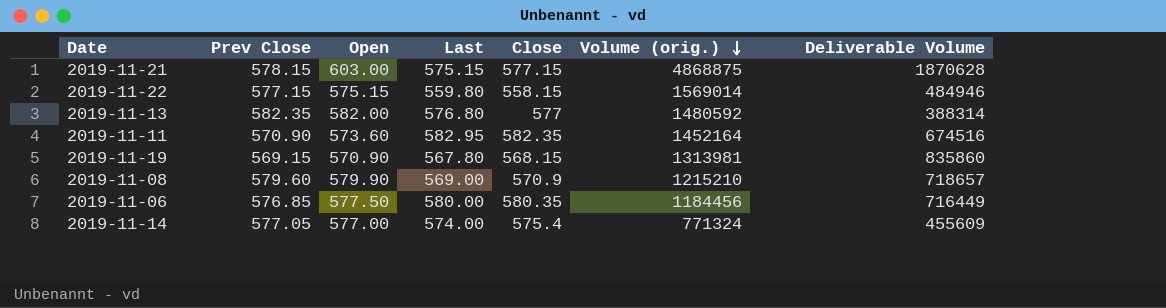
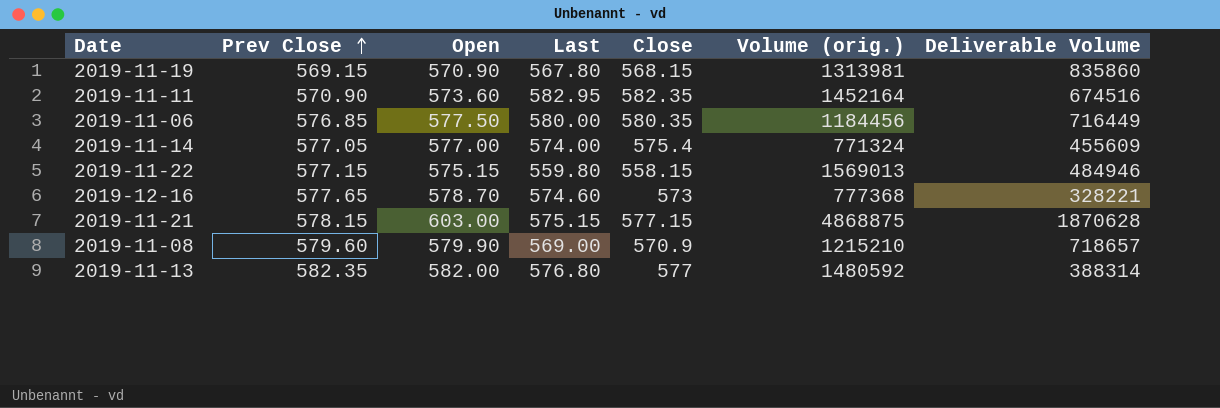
row order: Volume (orig.) descending -> Prev Close ascending
2019-11-22 | Volume (orig.): 1569014 -> 1569013
row 2019-12-16: none -> 577.65 | 578.70 | 574.60 | 573 | 777368 | 328221

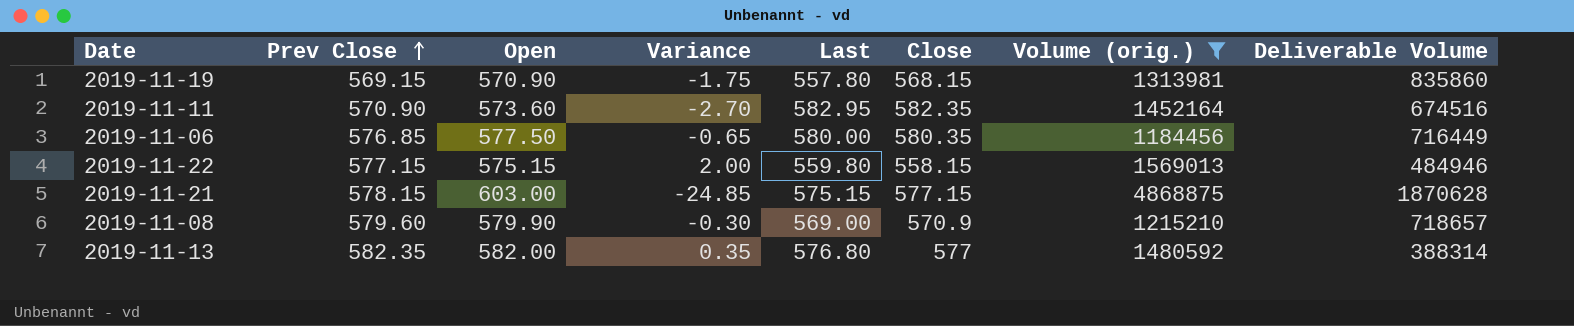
filter: none -> Volume (orig.) >= 1184456
column Variance | formula: none -> [Prev Close] - [Open]
2019-11-19 | Last: 567.80 -> 557.80

